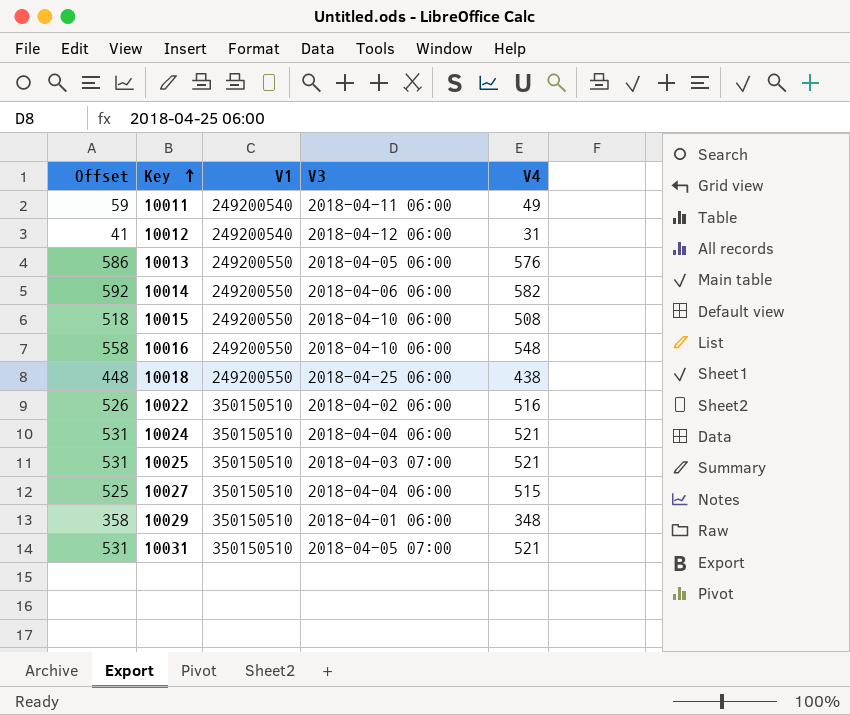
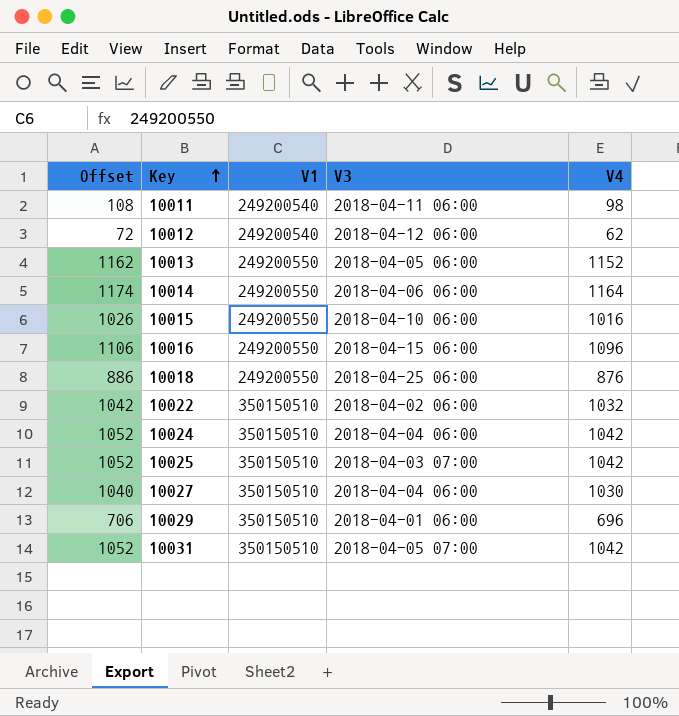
10011 | Offset: 59 -> 108
10011 | V4: 49 -> 98
10012 | Offset: 41 -> 72
10012 | V4: 31 -> 62
10013 | Offset: 586 -> 1162
10013 | V4: 576 -> 1152
10014 | Offset: 592 -> 1174
10014 | V4: 582 -> 1164
10015 | Offset: 518 -> 1026
10015 | V4: 508 -> 1016
10016 | Offset: 558 -> 1106
10016 | V3: 2018-04-10 06:00 -> 2018-04-15 06:00
10016 | V4: 548 -> 1096
10018 | Offset: 448 -> 886
10018 | V4: 438 -> 876
10022 | Offset: 526 -> 1042
10022 | V4: 516 -> 1032
10024 | Offset: 531 -> 1052
10024 | V4: 521 -> 1042
10025 | Offset: 531 -> 1052
10025 | V4: 521 -> 1042
10027 | Offset: 525 -> 1040
10027 | V4: 515 -> 1030
10029 | Offset: 358 -> 706
10029 | V4: 348 -> 696
10031 | Offset: 531 -> 1052
10031 | V4: 521 -> 1042

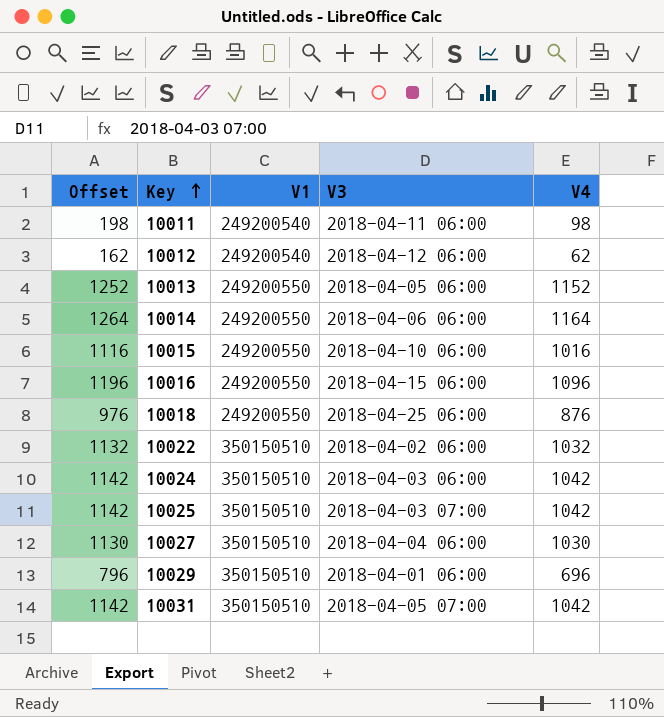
column Offset | formula: [V4] + 10 -> [V4] + 100
10024 | V3: 2018-04-04 06:00 -> 2018-04-03 06:00

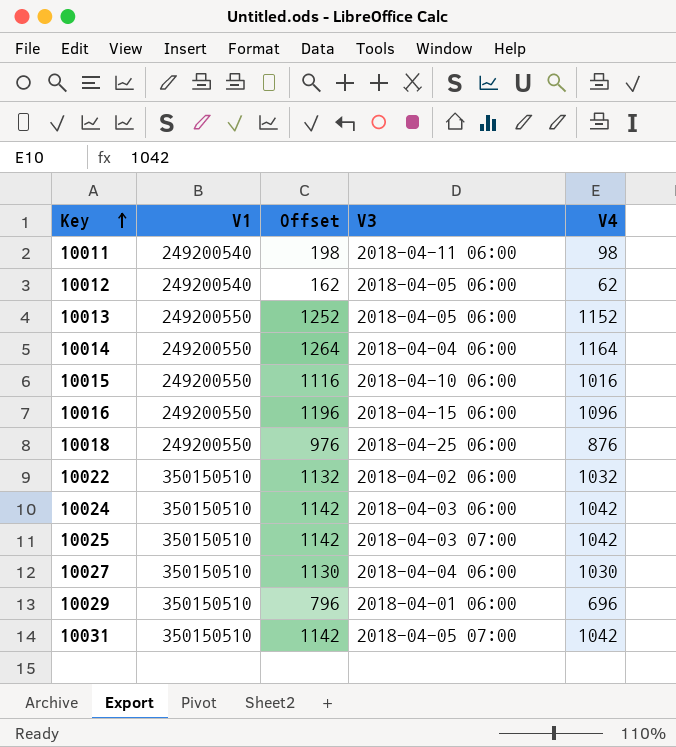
column Offset | position: 1 -> 3
10012 | V3: 2018-04-12 06:00 -> 2018-04-05 06:00
10014 | V3: 2018-04-06 06:00 -> 2018-04-04 06:00

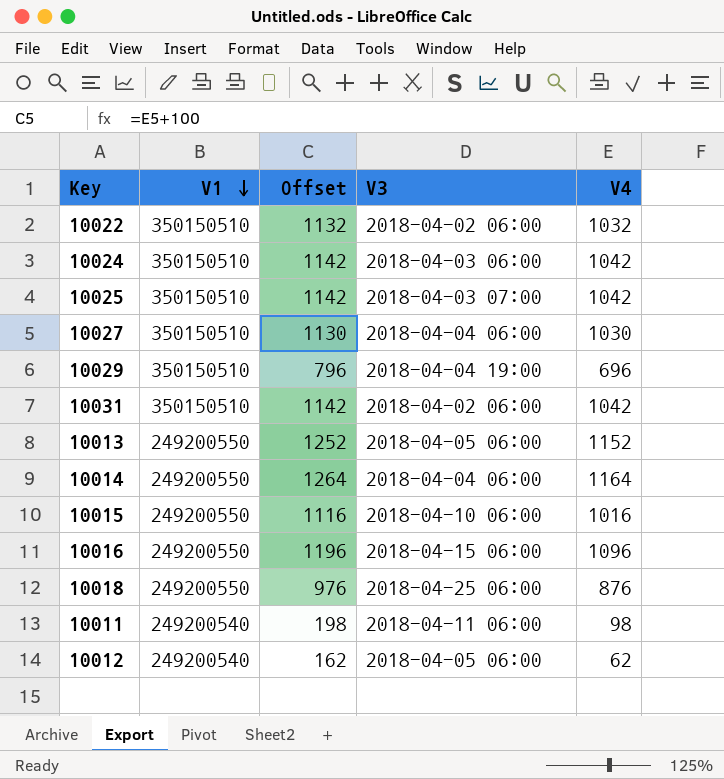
row order: Key ascending -> V1 descending
10029 | V3: 2018-04-01 06:00 -> 2018-04-04 19:00
10031 | V3: 2018-04-05 07:00 -> 2018-04-02 06:00

